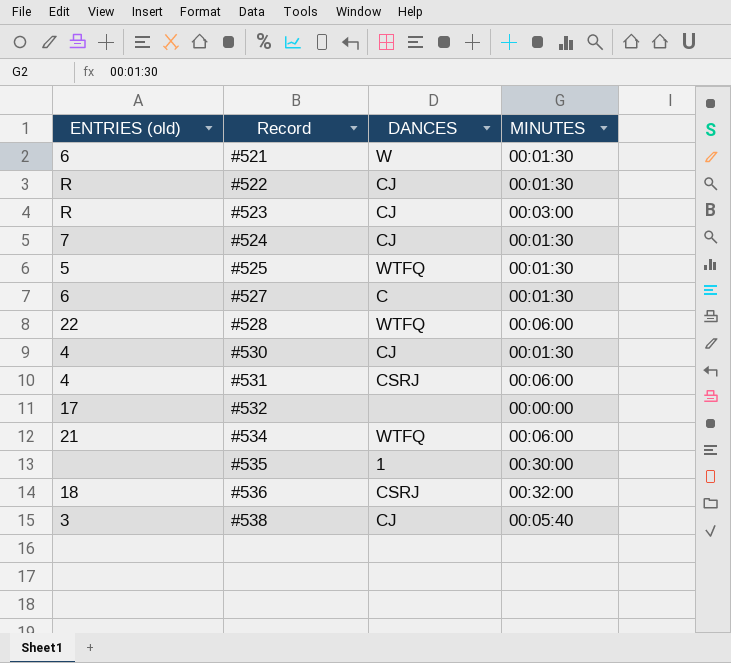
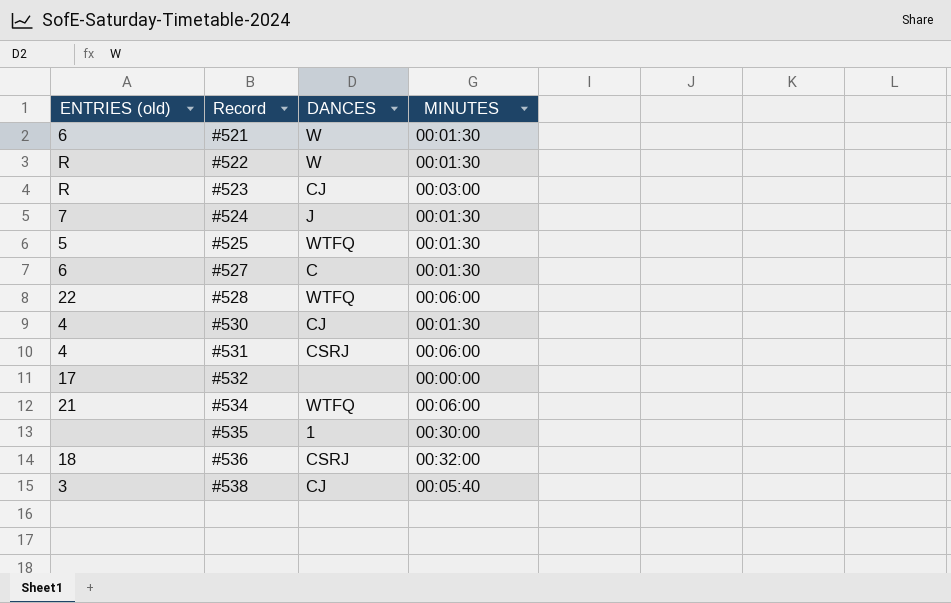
#522 | DANCES: CJ -> W
#524 | DANCES: CJ -> J

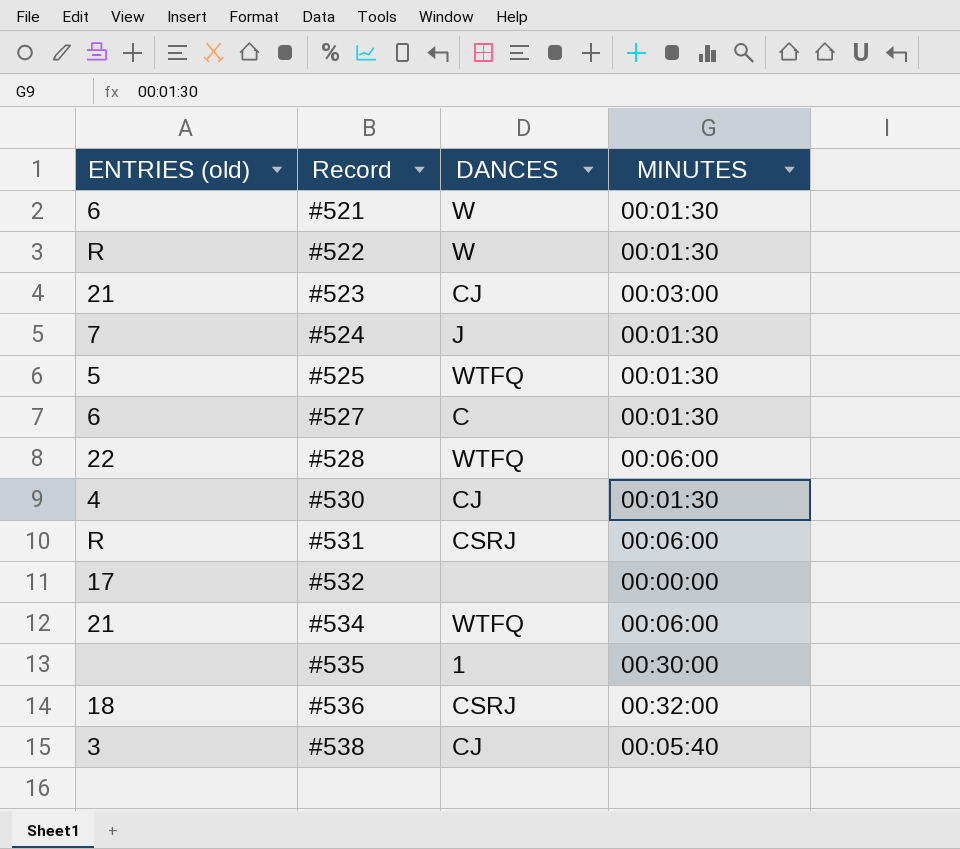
#523 | ENTRIES (old): R -> 21
#531 | ENTRIES (old): 4 -> R

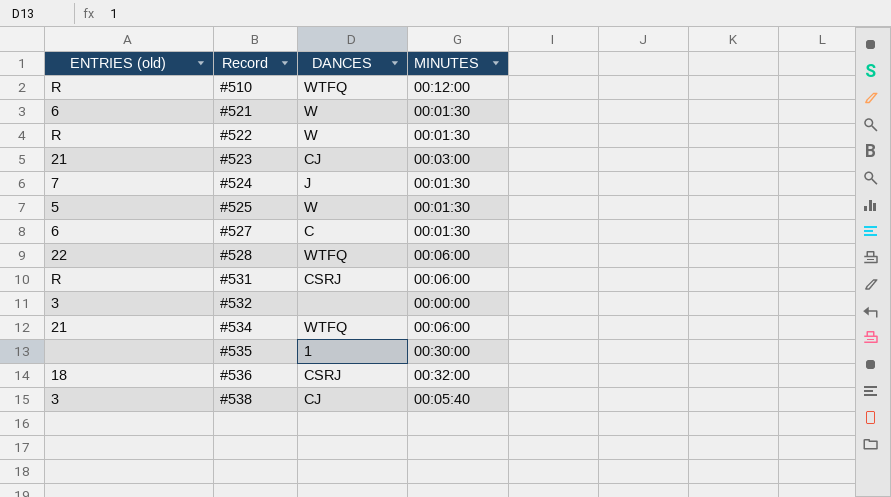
row #530: 4 | CJ | 00:01:30 -> none
row #510: none -> R | WTFQ | 00:12:00
#525 | DANCES: WTFQ -> W
#532 | ENTRIES (old): 17 -> 3

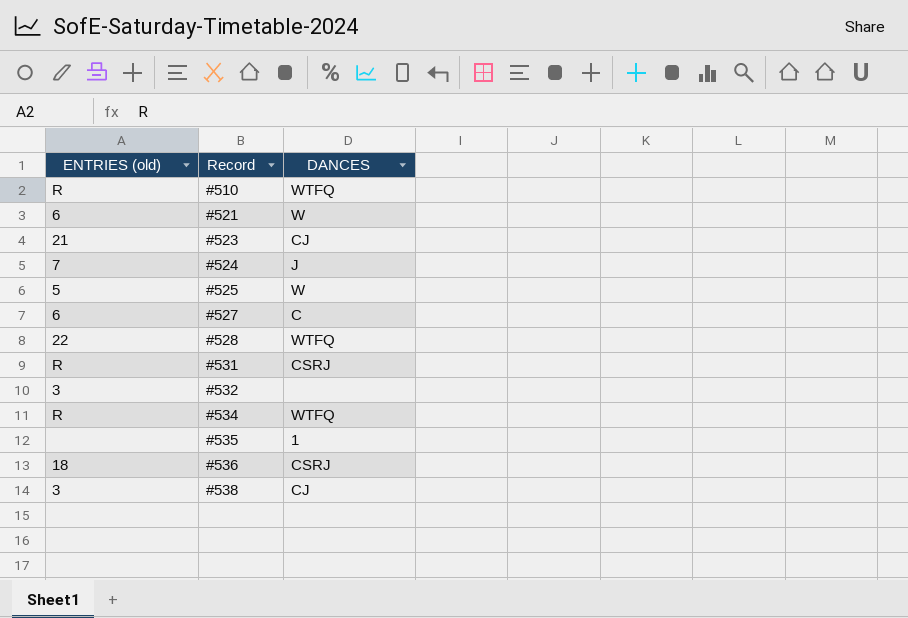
column MINUTES | position: 4 -> none
row #522: R | W | 00:01:30 -> none
#534 | ENTRIES (old): 21 -> R

